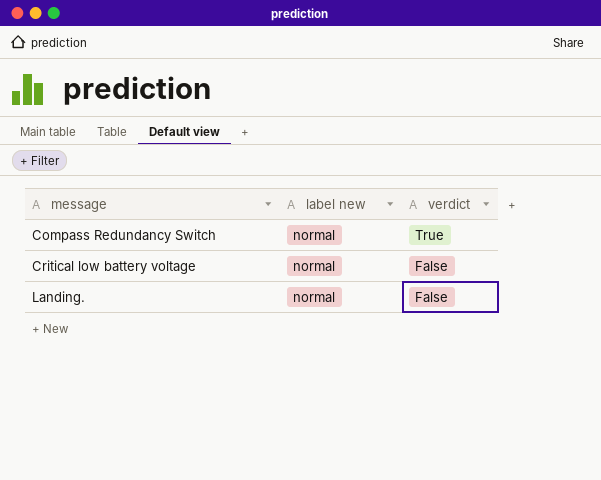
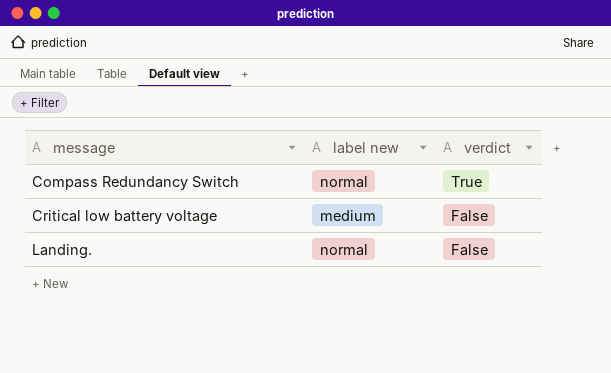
Critical low battery voltage | label new: normal -> medium

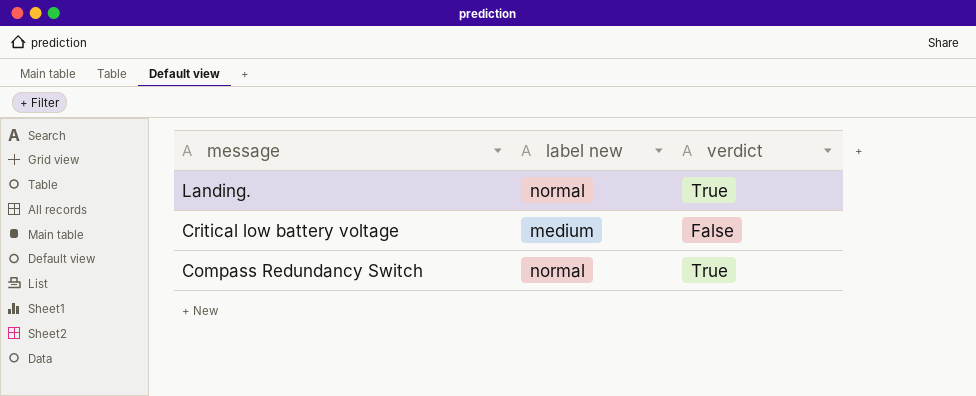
row order: message ascending -> message descending
Landing. | verdict: False -> True

